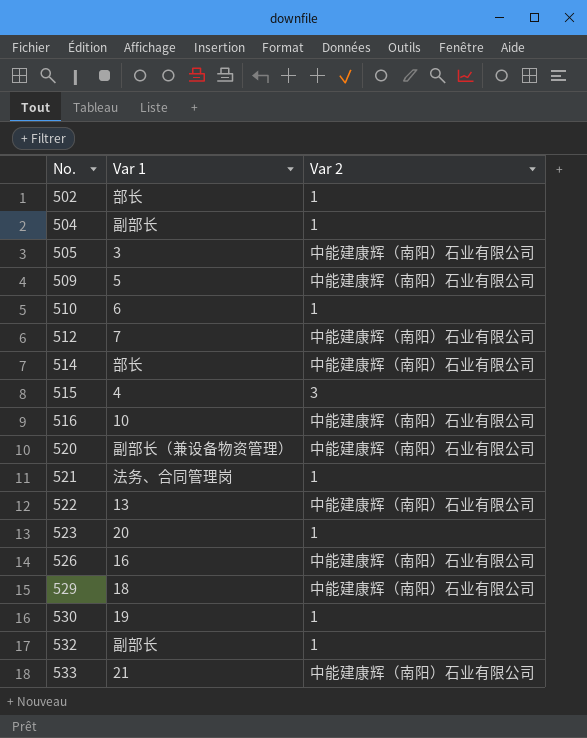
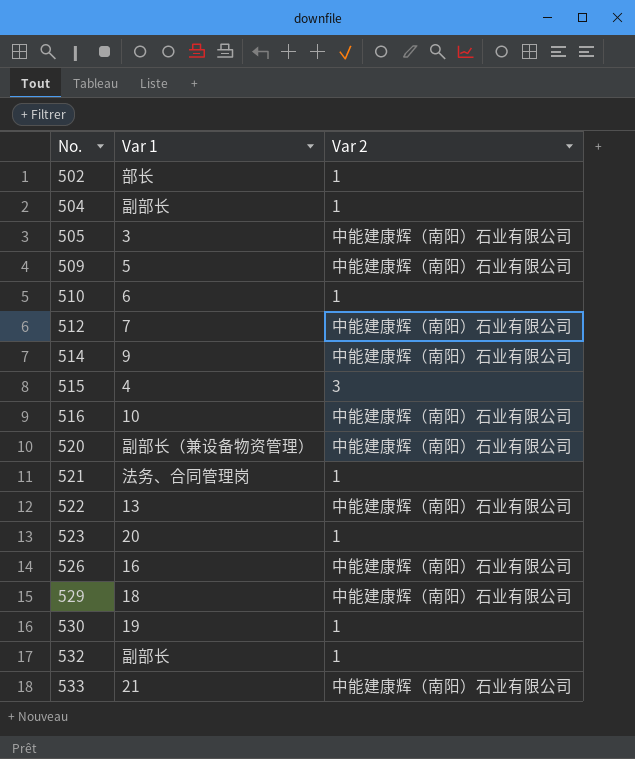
514 | Var 1: 部长 -> 9

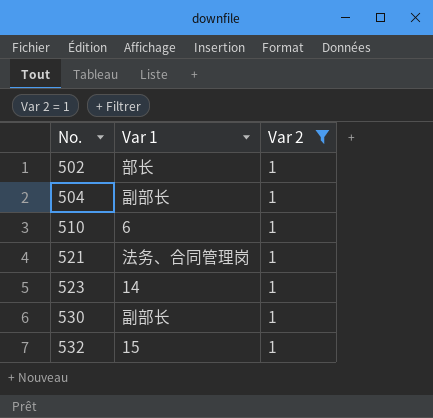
filter: none -> Var 2 = 1
523 | Var 1: 20 -> 14
530 | Var 1: 19 -> 副部长
532 | Var 1: 副部长 -> 15

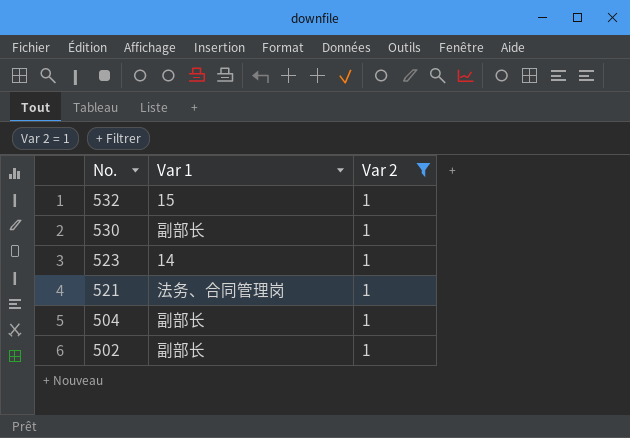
row order: No. ascending -> No. descending
row 510: 6 | 1 -> none
502 | Var 1: 部长 -> 副部长

